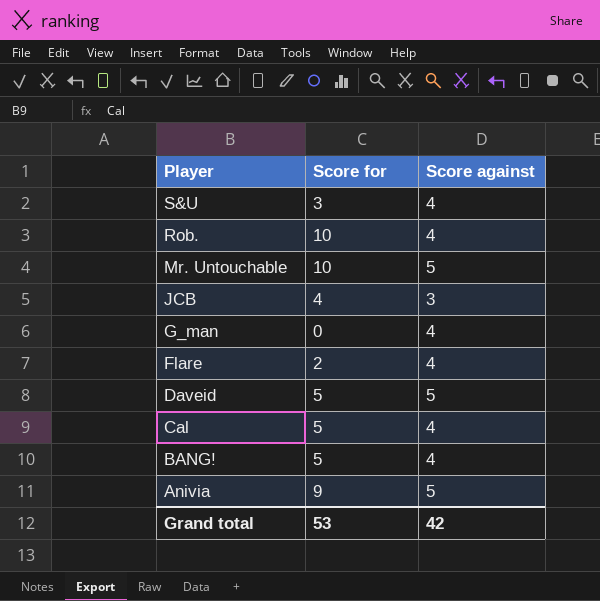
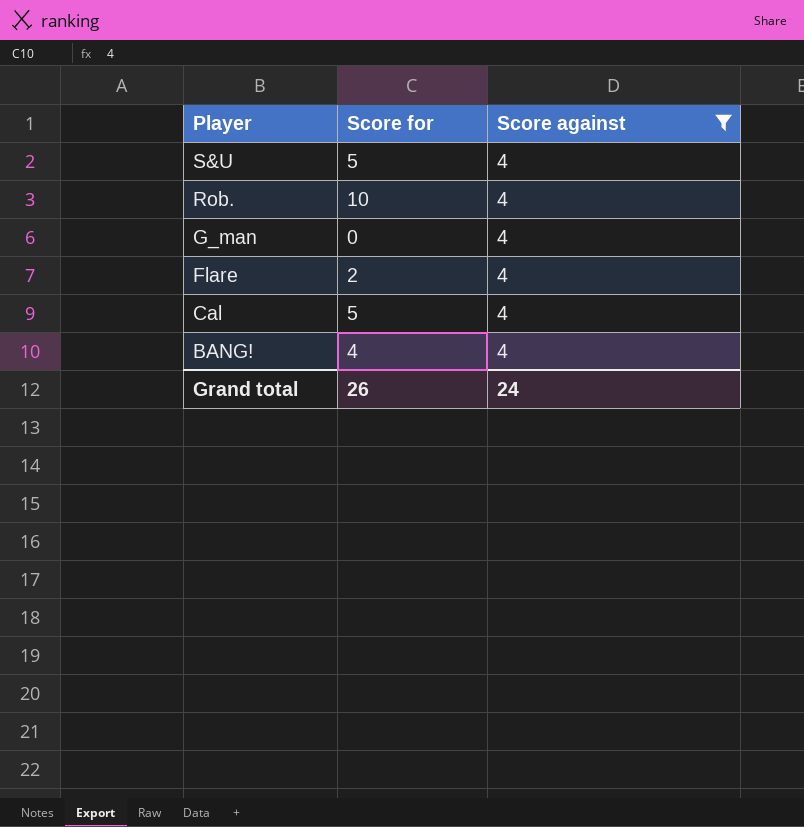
filter: none -> Score against = 4
S&U | Score for: 3 -> 5
BANG! | Score for: 5 -> 4
Grand total | Score for: 53 -> 26
Grand total | Score against: 42 -> 24

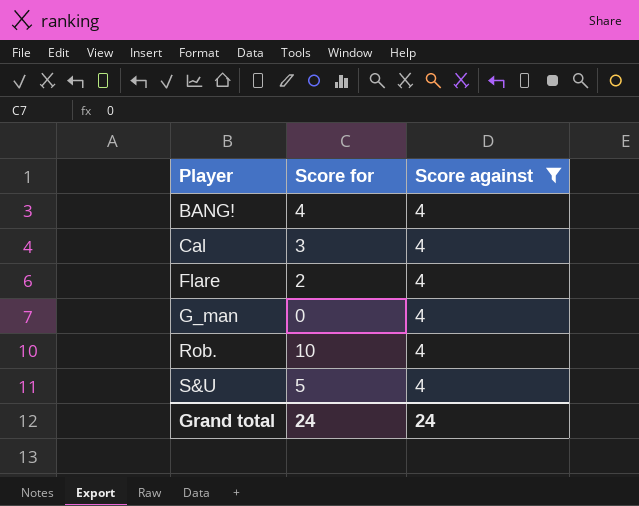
row order: Player descending -> Player ascending
Cal | Score for: 5 -> 3
Grand total | Score for: 26 -> 24

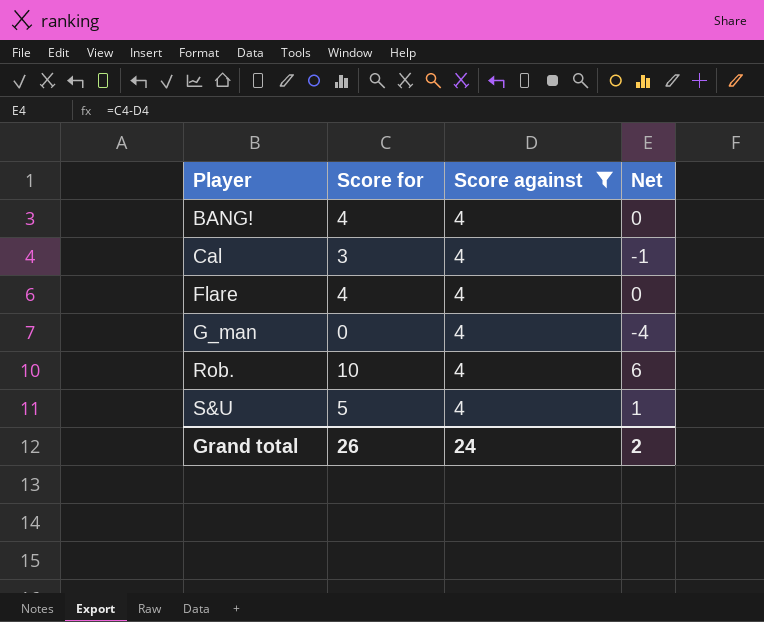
column Net | formula: none -> [Score for] - [Score against]
Flare | Score for: 2 -> 4
Grand total | Score for: 24 -> 26

